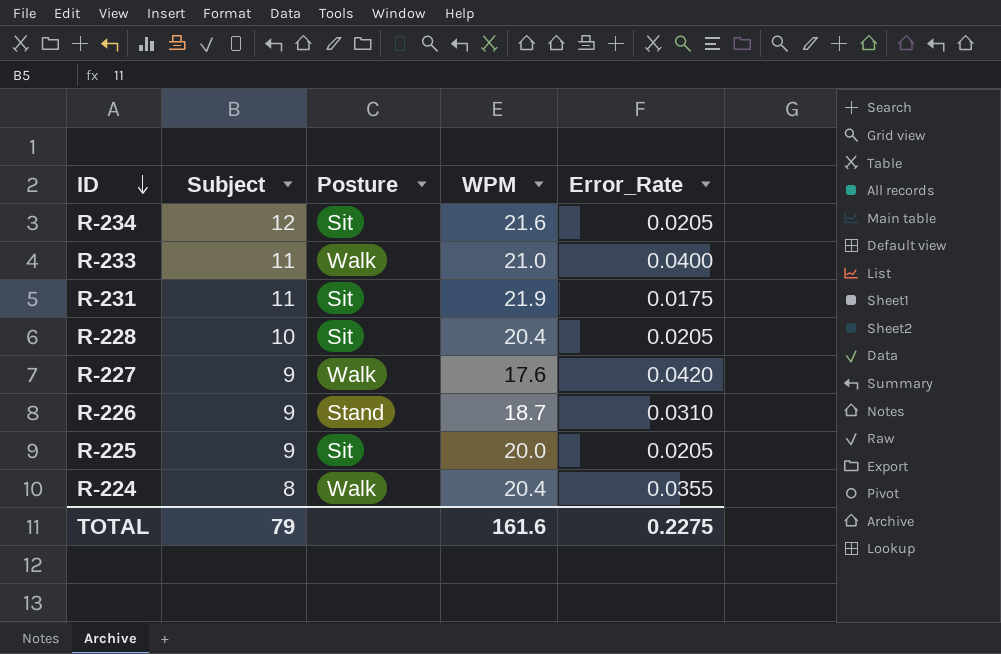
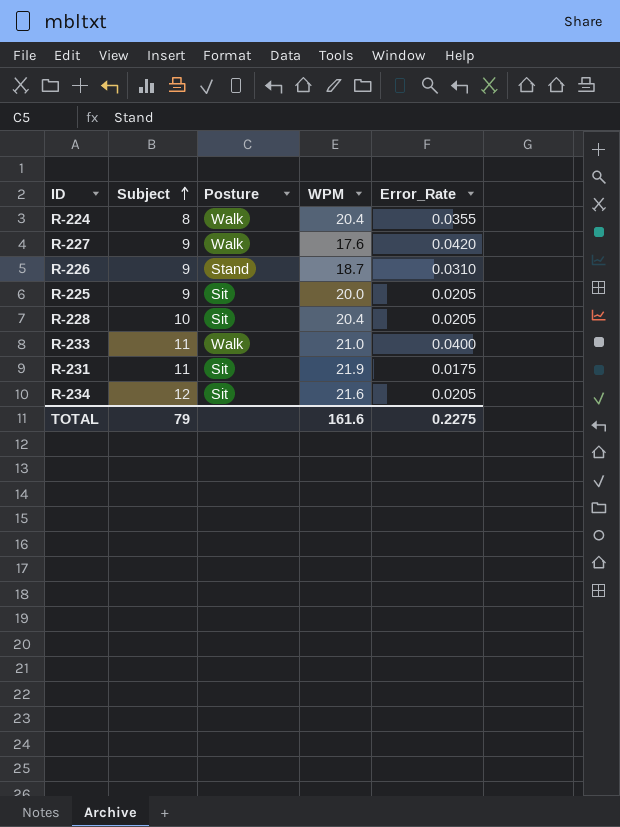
row order: ID descending -> Subject ascending

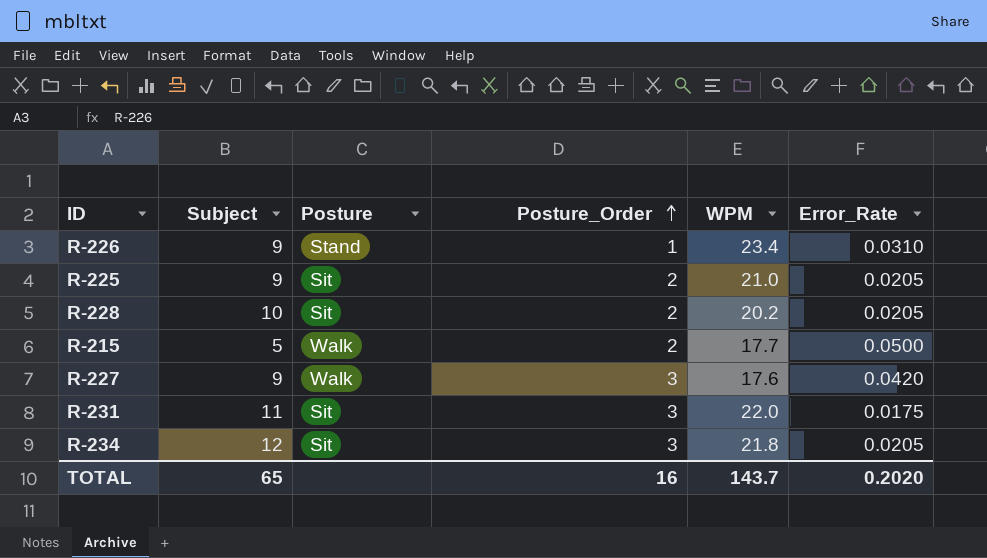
row order: Subject ascending -> Posture_Order ascending
column Posture_Order | position: none -> 4
row R-224: 8 | Walk | 20.4 | 0.0355 -> none
row R-233: 11 | Walk | 21.0 | 0.0400 -> none
R-226 | WPM: 18.7 -> 23.4
R-225 | WPM: 20.0 -> 21.0
R-228 | WPM: 20.4 -> 20.2
row R-215: none -> 5 | Walk | 2 | 17.7 | 0.0500
R-231 | WPM: 21.9 -> 22.0
R-234 | WPM: 21.6 -> 21.8
TOTAL | Subject: 79 -> 65
TOTAL | WPM: 161.6 -> 143.7
TOTAL | Error_Rate: 0.2275 -> 0.2020

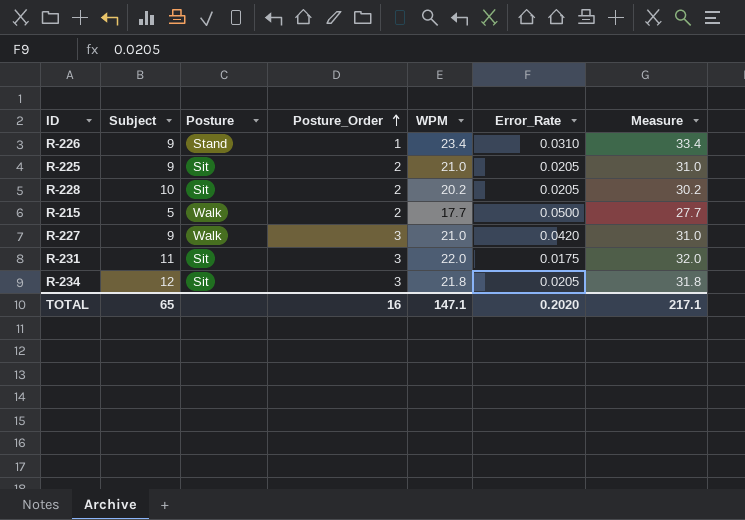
column Measure | formula: none -> [WPM] + 10
R-227 | WPM: 17.6 -> 21.0
TOTAL | WPM: 143.7 -> 147.1

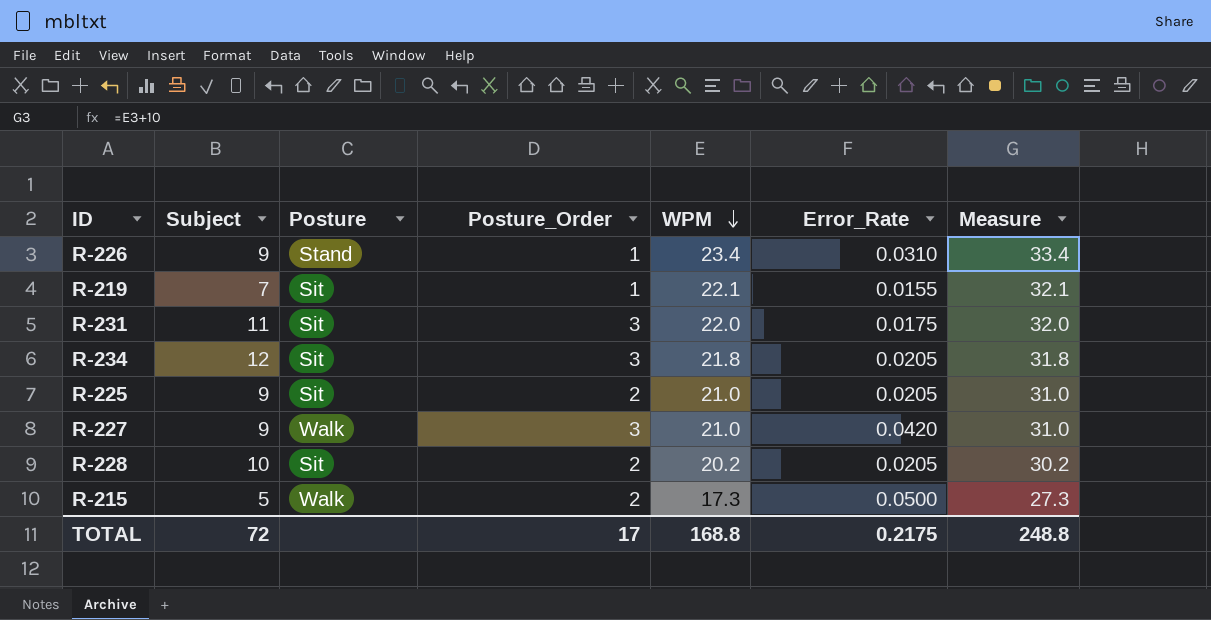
row order: Posture_Order ascending -> WPM descending
row R-219: none -> 7 | Sit | 1 | 22.1 | 0.0155 | 32.1
R-215 | WPM: 17.7 -> 17.3
R-215 | Measure: 27.7 -> 27.3
TOTAL | Subject: 65 -> 72
TOTAL | Posture_Order: 16 -> 17
TOTAL | WPM: 147.1 -> 168.8
TOTAL | Error_Rate: 0.2020 -> 0.2175
TOTAL | Measure: 217.1 -> 248.8

